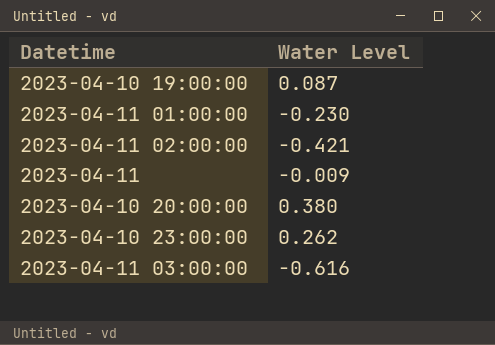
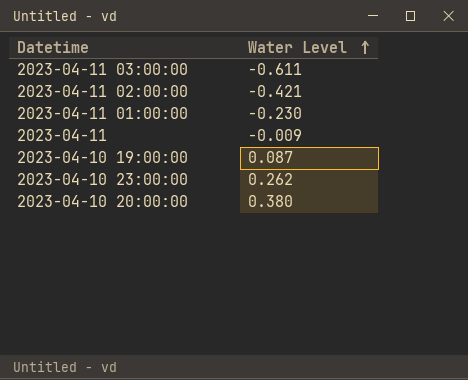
row order: none -> Water Level ascending
2023-04-11 03:00:00 | Water Level: -0.616 -> -0.611

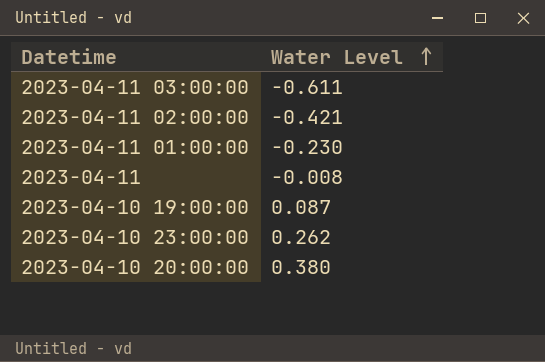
2023-04-11 | Water Level: -0.009 -> -0.008

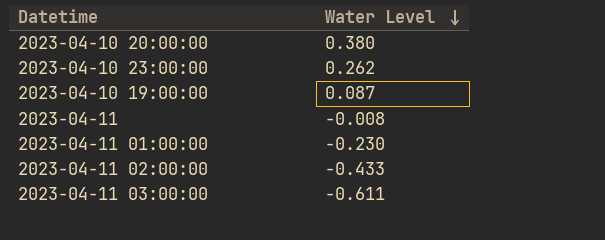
row order: Water Level ascending -> Water Level descending
2023-04-11 02:00:00 | Water Level: -0.421 -> -0.433

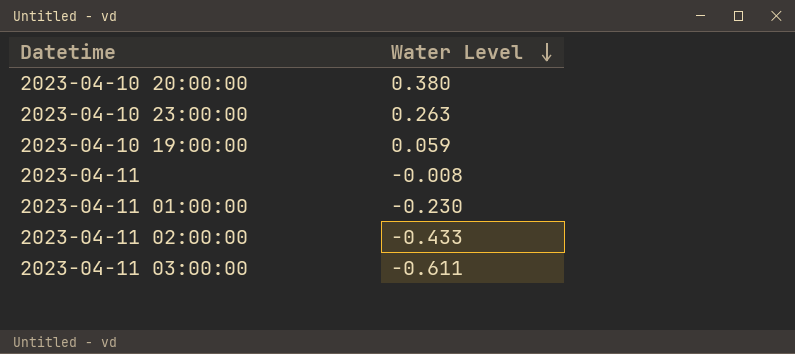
2023-04-10 23:00:00 | Water Level: 0.262 -> 0.263
2023-04-10 19:00:00 | Water Level: 0.087 -> 0.059

